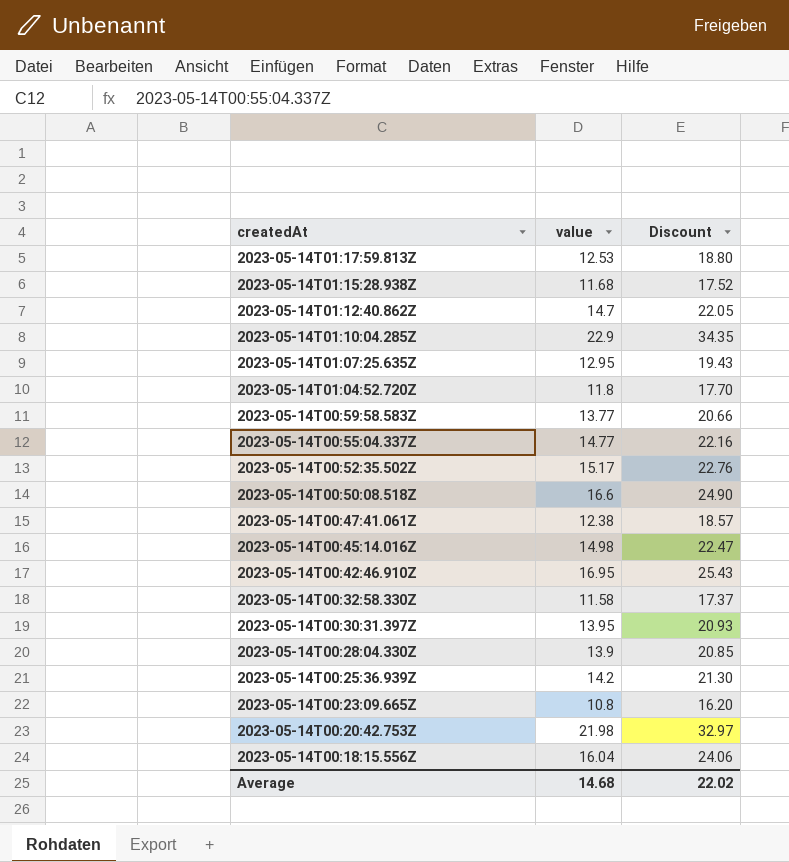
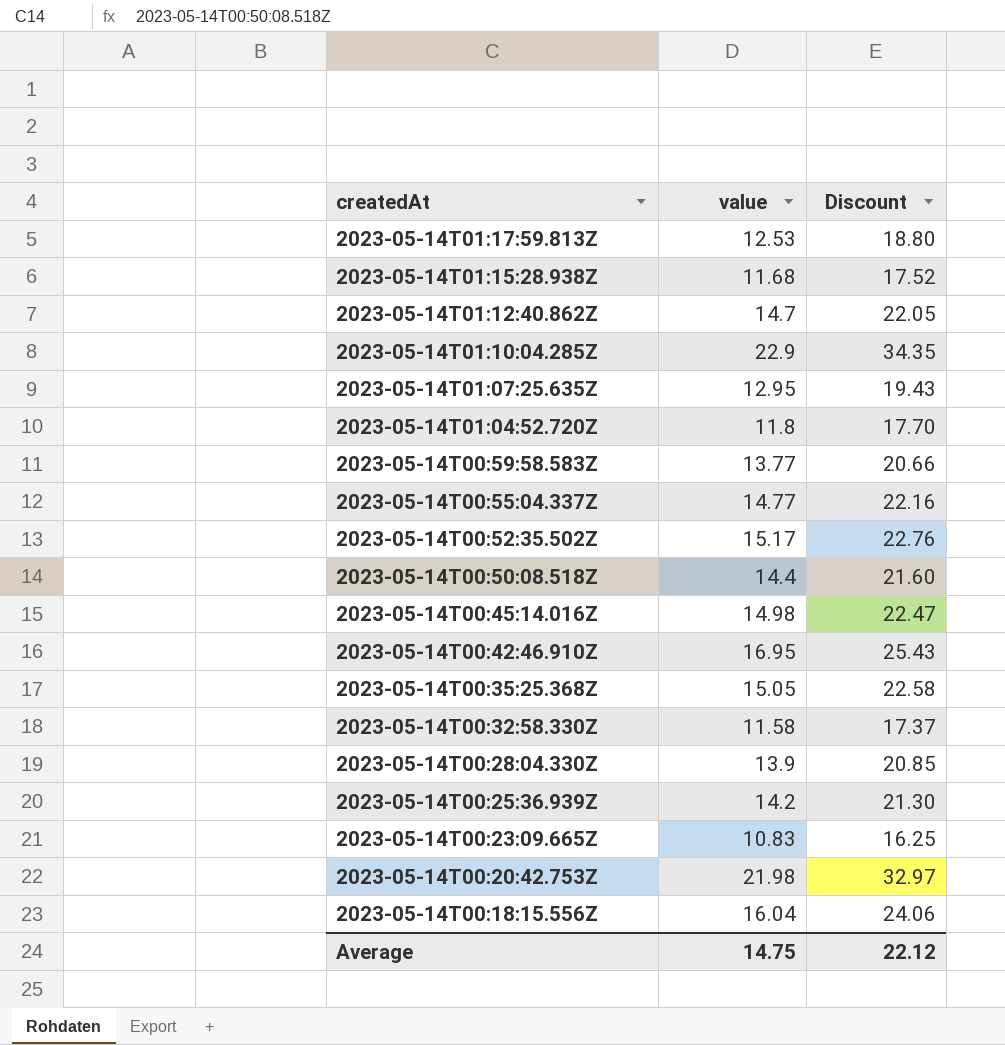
row 2023-05-14T00:47:41.061Z: 12.38 | 18.57 -> none
row 2023-05-14T00:30:31.397Z: 13.95 | 20.93 -> none
2023-05-14T00:50:08.518Z | value: 16.6 -> 14.4
2023-05-14T00:50:08.518Z | Discount: 24.90 -> 21.60
row 2023-05-14T00:35:25.368Z: none -> 15.05 | 22.58
2023-05-14T00:23:09.665Z | value: 10.8 -> 10.83
2023-05-14T00:23:09.665Z | Discount: 16.20 -> 16.25
Average | value: 14.68 -> 14.75
Average | Discount: 22.02 -> 22.12

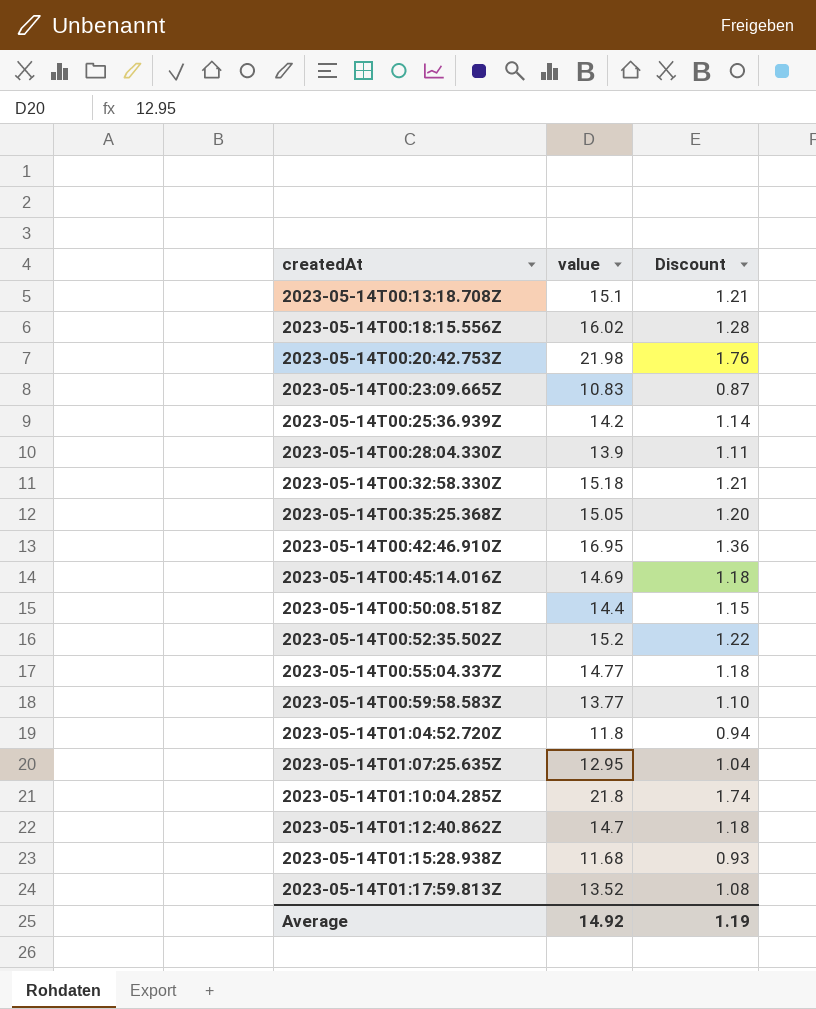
row order: createdAt descending -> createdAt ascending
column Discount | formula: [value] * 1.5 -> [value] * 0.08
row 2023-05-14T00:13:18.708Z: none -> 15.1 | 1.21
2023-05-14T00:18:15.556Z | value: 16.04 -> 16.02
2023-05-14T00:32:58.330Z | value: 11.58 -> 15.18
2023-05-14T00:45:14.016Z | value: 14.98 -> 14.69
2023-05-14T00:52:35.502Z | value: 15.17 -> 15.2
2023-05-14T01:10:04.285Z | value: 22.9 -> 21.8
2023-05-14T01:17:59.813Z | value: 12.53 -> 13.52
Average | value: 14.75 -> 14.92
Average | Discount: 22.12 -> 1.19

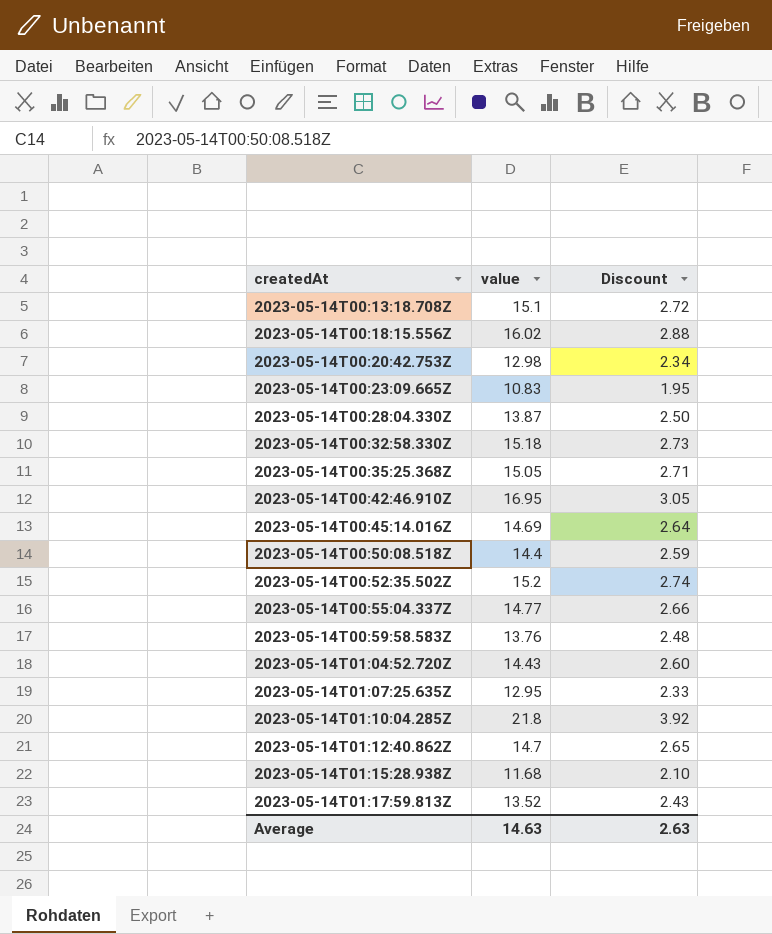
column Discount | formula: [value] * 0.08 -> [value] * 0.18
row 2023-05-14T00:25:36.939Z: 14.2 | 1.14 -> none
2023-05-14T00:20:42.753Z | value: 21.98 -> 12.98
2023-05-14T00:28:04.330Z | value: 13.9 -> 13.87
2023-05-14T00:59:58.583Z | value: 13.77 -> 13.76
2023-05-14T01:04:52.720Z | value: 11.8 -> 14.43
Average | value: 14.92 -> 14.63
Average | Discount: 1.19 -> 2.63

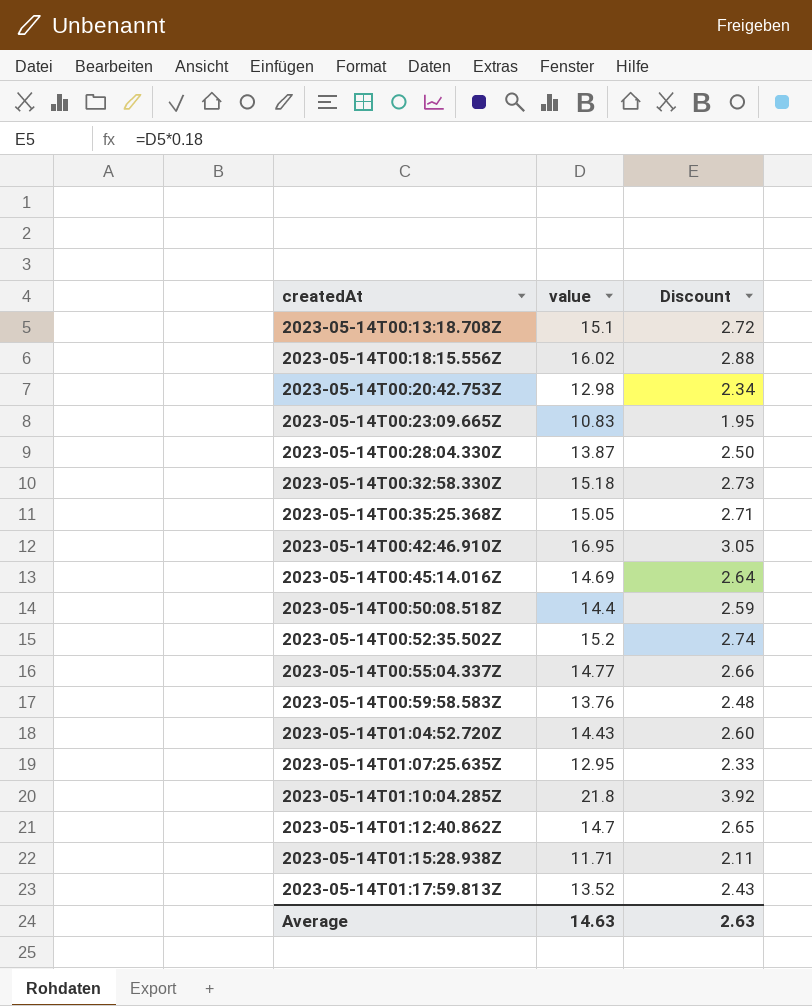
2023-05-14T01:15:28.938Z | value: 11.68 -> 11.71
2023-05-14T01:15:28.938Z | Discount: 2.10 -> 2.11

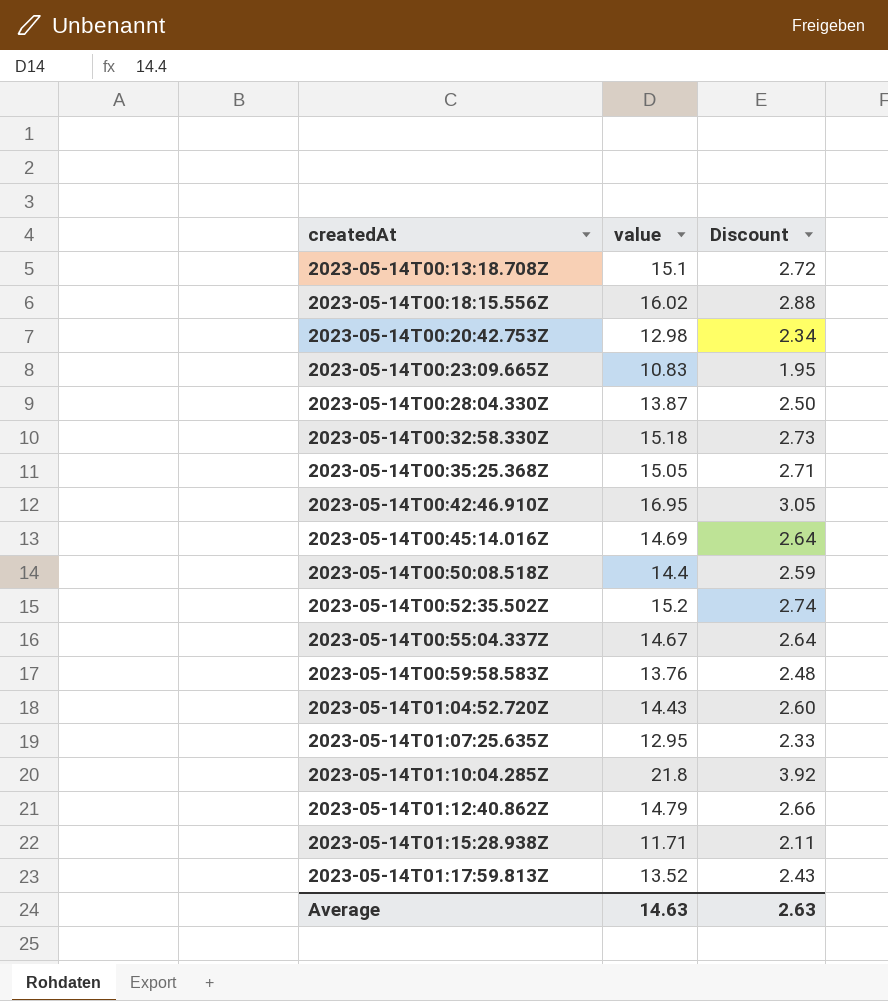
2023-05-14T00:55:04.337Z | value: 14.77 -> 14.67
2023-05-14T00:55:04.337Z | Discount: 2.66 -> 2.64
2023-05-14T01:12:40.862Z | value: 14.7 -> 14.79
2023-05-14T01:12:40.862Z | Discount: 2.65 -> 2.66

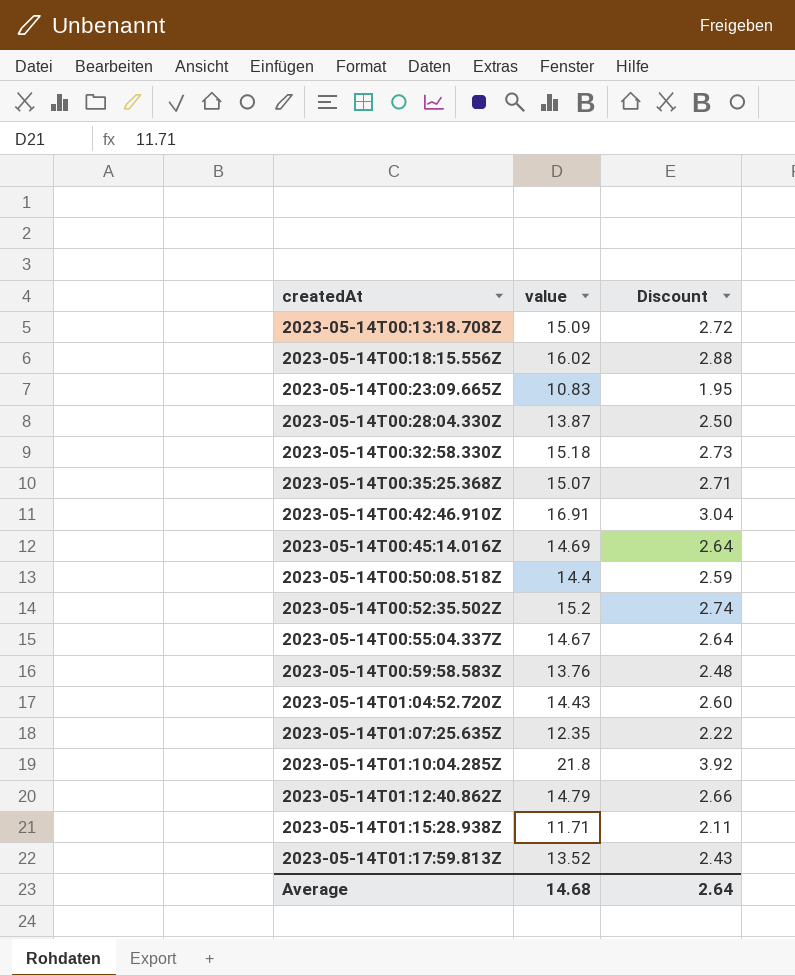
row 2023-05-14T00:20:42.753Z: 12.98 | 2.34 -> none
2023-05-14T00:13:18.708Z | value: 15.1 -> 15.09
2023-05-14T00:35:25.368Z | value: 15.05 -> 15.07
2023-05-14T00:42:46.910Z | value: 16.95 -> 16.91
2023-05-14T00:42:46.910Z | Discount: 3.05 -> 3.04
2023-05-14T01:07:25.635Z | value: 12.95 -> 12.35
2023-05-14T01:07:25.635Z | Discount: 2.33 -> 2.22
Average | value: 14.63 -> 14.68
Average | Discount: 2.63 -> 2.64

